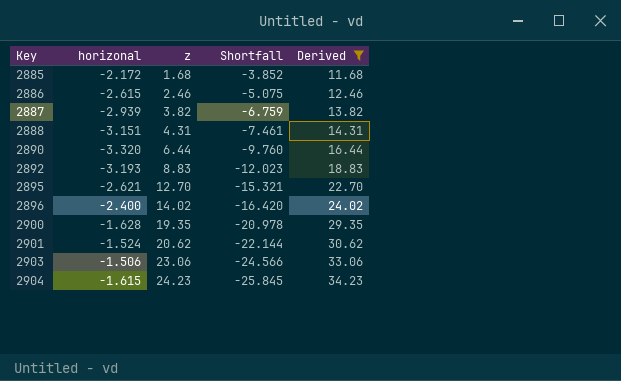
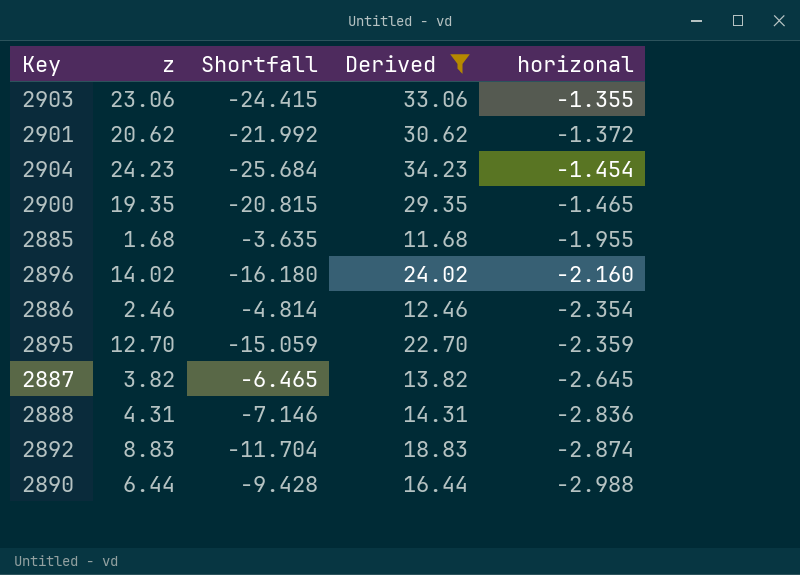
row order: Key ascending -> horizonal descending
column horizonal | position: 2 -> 5
2903 | Shortfall: -24.566 -> -24.415
2903 | horizonal: -1.506 -> -1.355
2901 | Shortfall: -22.144 -> -21.992
2901 | horizonal: -1.524 -> -1.372
2904 | Shortfall: -25.845 -> -25.684
2904 | horizonal: -1.615 -> -1.454
2900 | Shortfall: -20.978 -> -20.815
2900 | horizonal: -1.628 -> -1.465
2885 | Shortfall: -3.852 -> -3.635
2885 | horizonal: -2.172 -> -1.955
2896 | Shortfall: -16.420 -> -16.180
2896 | horizonal: -2.400 -> -2.160
2886 | Shortfall: -5.075 -> -4.814
2886 | horizonal: -2.615 -> -2.354
2895 | Shortfall: -15.321 -> -15.059
2895 | horizonal: -2.621 -> -2.359
2887 | Shortfall: -6.759 -> -6.465
2887 | horizonal: -2.939 -> -2.645
2888 | Shortfall: -7.461 -> -7.146
2888 | horizonal: -3.151 -> -2.836
2892 | Shortfall: -12.023 -> -11.704
2892 | horizonal: -3.193 -> -2.874
2890 | Shortfall: -9.760 -> -9.428
2890 | horizonal: -3.320 -> -2.988

